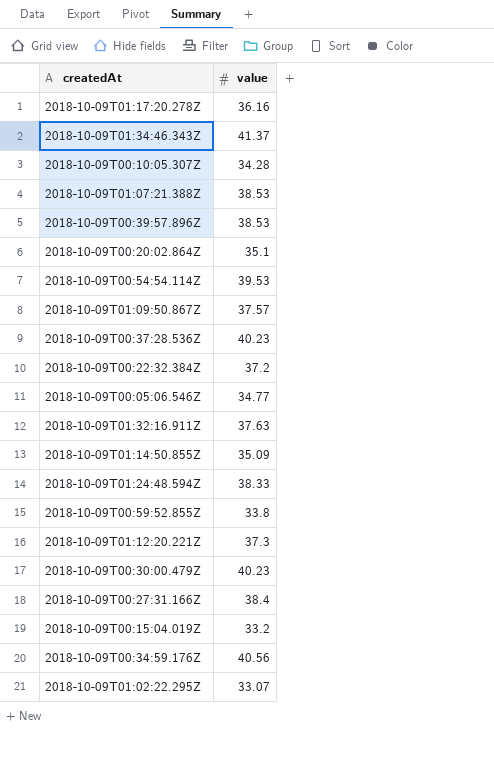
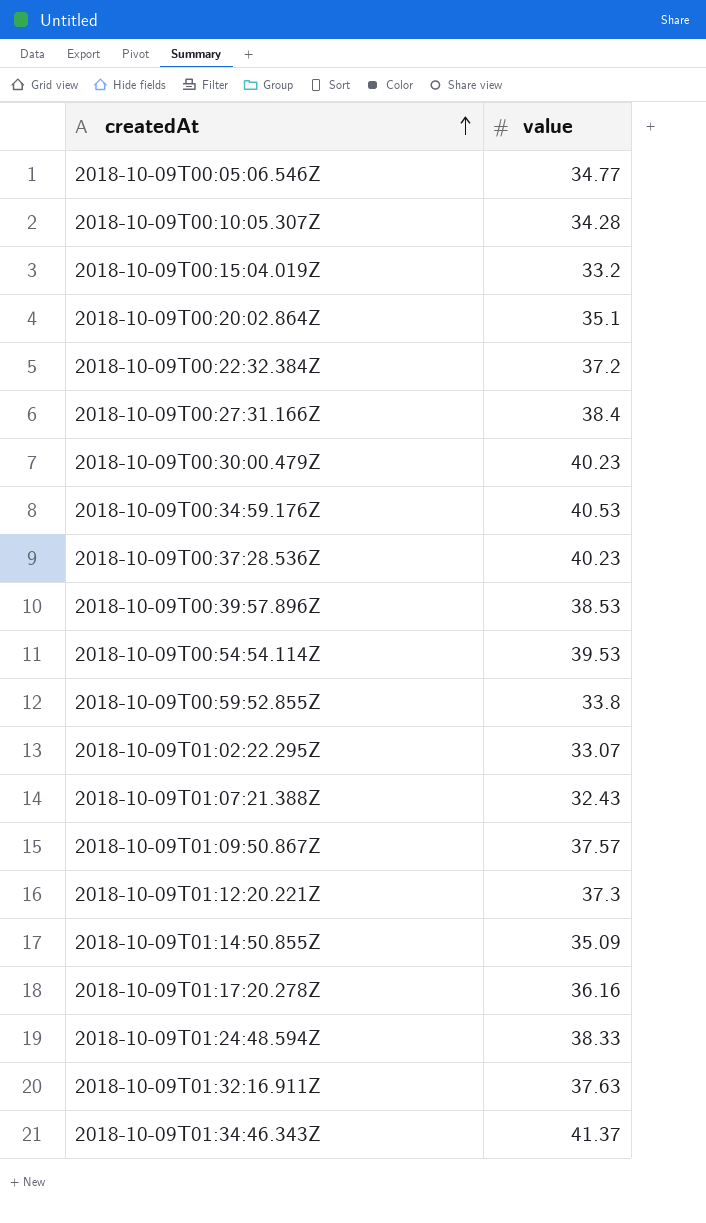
row order: none -> createdAt ascending
2018-10-09T00:34:59.176Z | value: 40.56 -> 40.53
2018-10-09T01:07:21.388Z | value: 38.53 -> 32.43

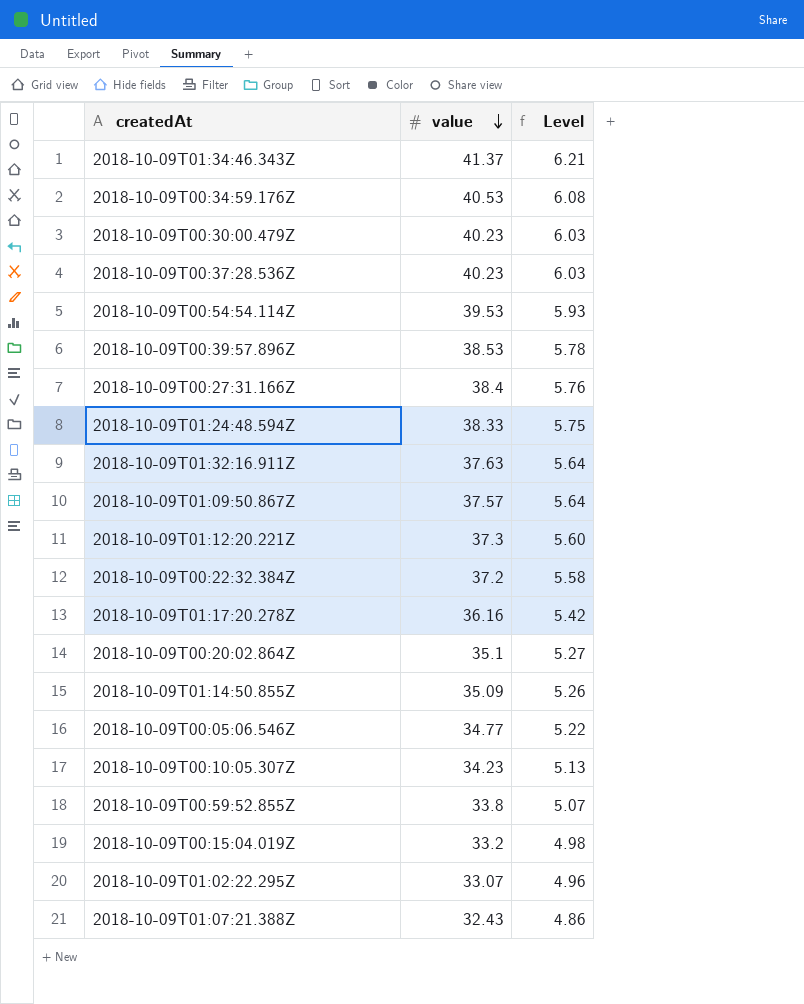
row order: createdAt ascending -> value descending
column Level | formula: none -> [value] * 0.15
2018-10-09T00:10:05.307Z | value: 34.28 -> 34.23

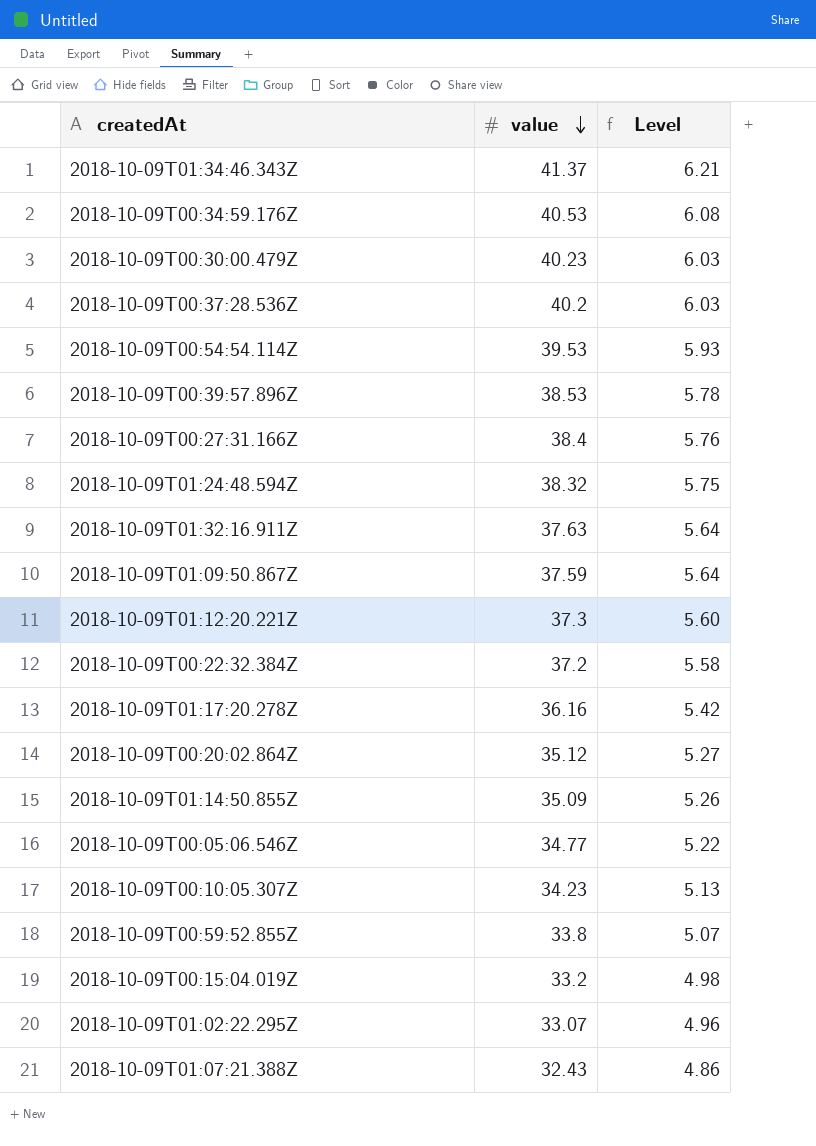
2018-10-09T00:37:28.536Z | value: 40.23 -> 40.2
2018-10-09T01:24:48.594Z | value: 38.33 -> 38.32
2018-10-09T01:09:50.867Z | value: 37.57 -> 37.59
2018-10-09T00:20:02.864Z | value: 35.1 -> 35.12

